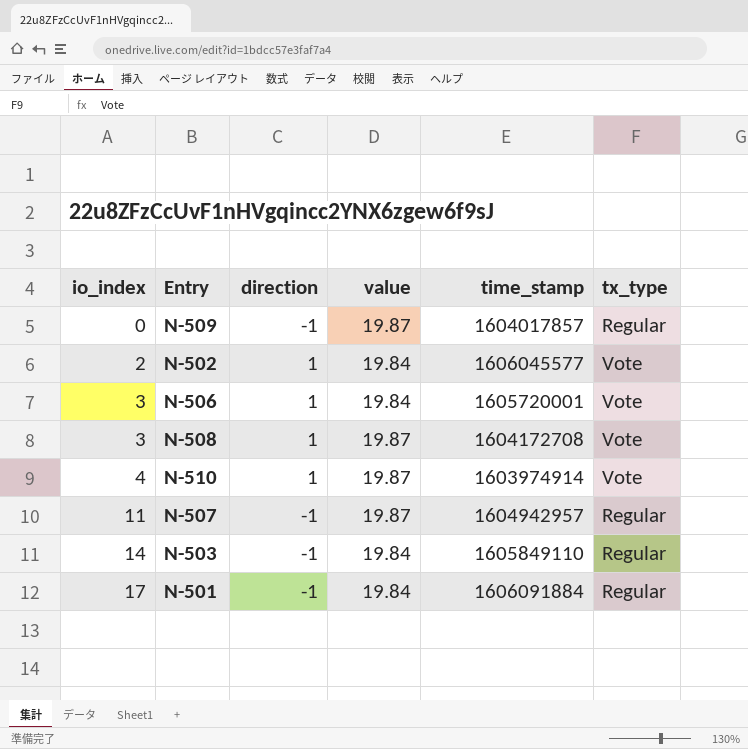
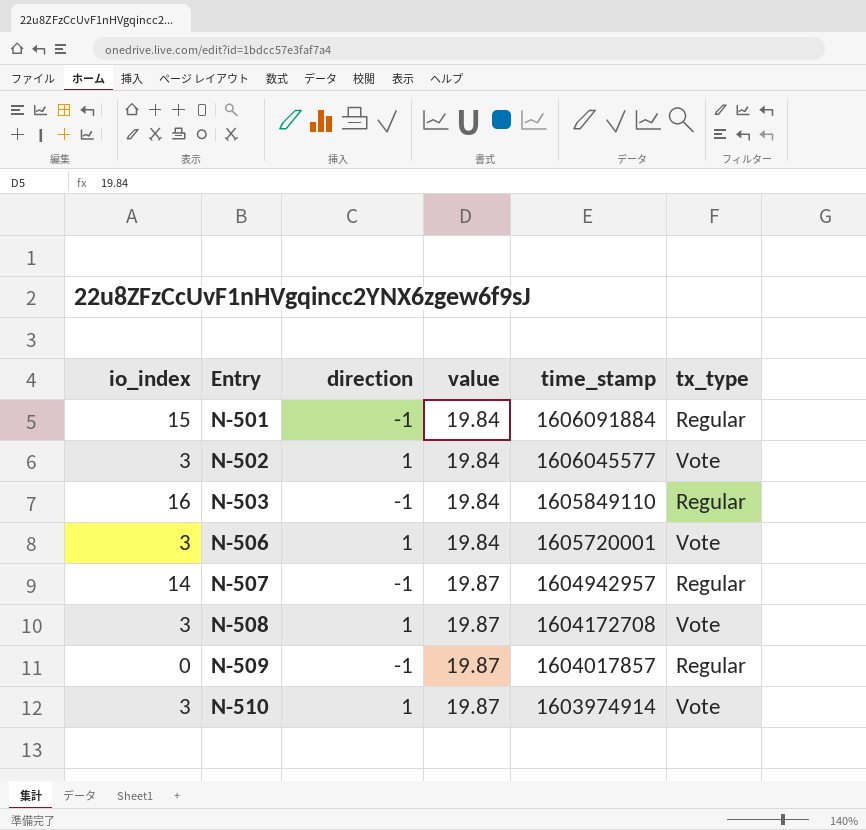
row order: io_index ascending -> Entry ascending
N-501 | io_index: 17 -> 15
N-502 | io_index: 2 -> 3
N-503 | io_index: 14 -> 16
N-507 | io_index: 11 -> 14
N-510 | io_index: 4 -> 3

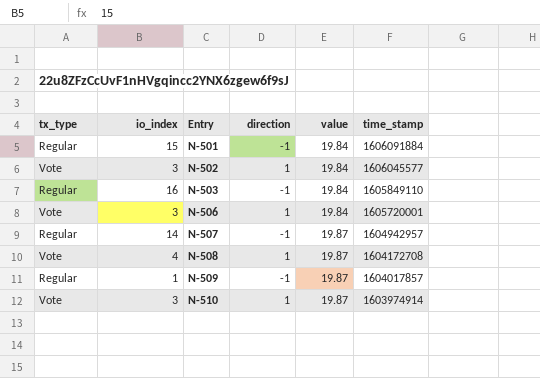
column tx_type | position: 6 -> 1
N-508 | io_index: 3 -> 4
N-509 | io_index: 0 -> 1

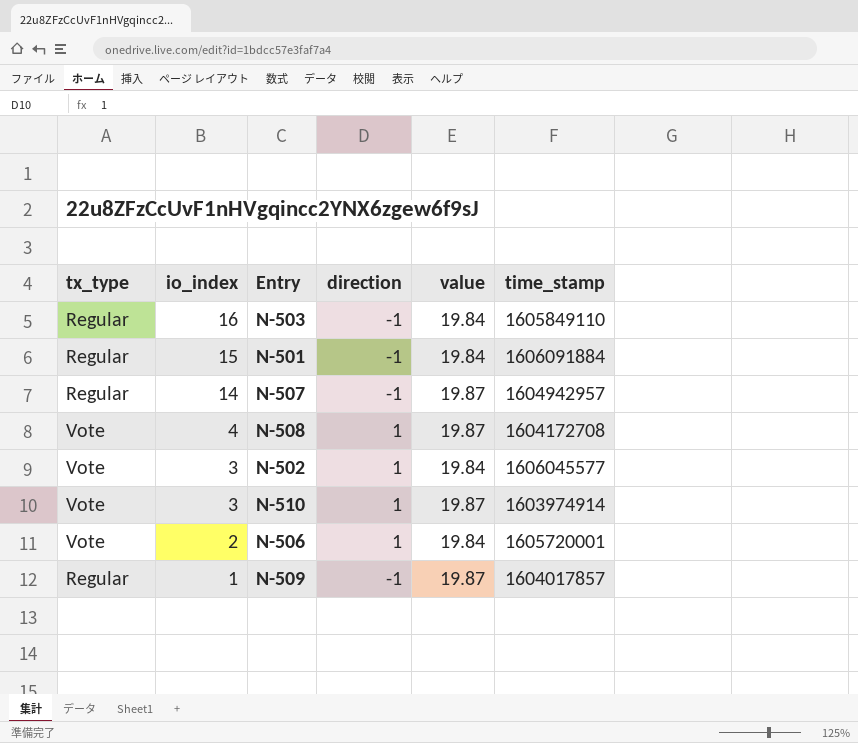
row order: Entry ascending -> io_index descending
N-506 | io_index: 3 -> 2

